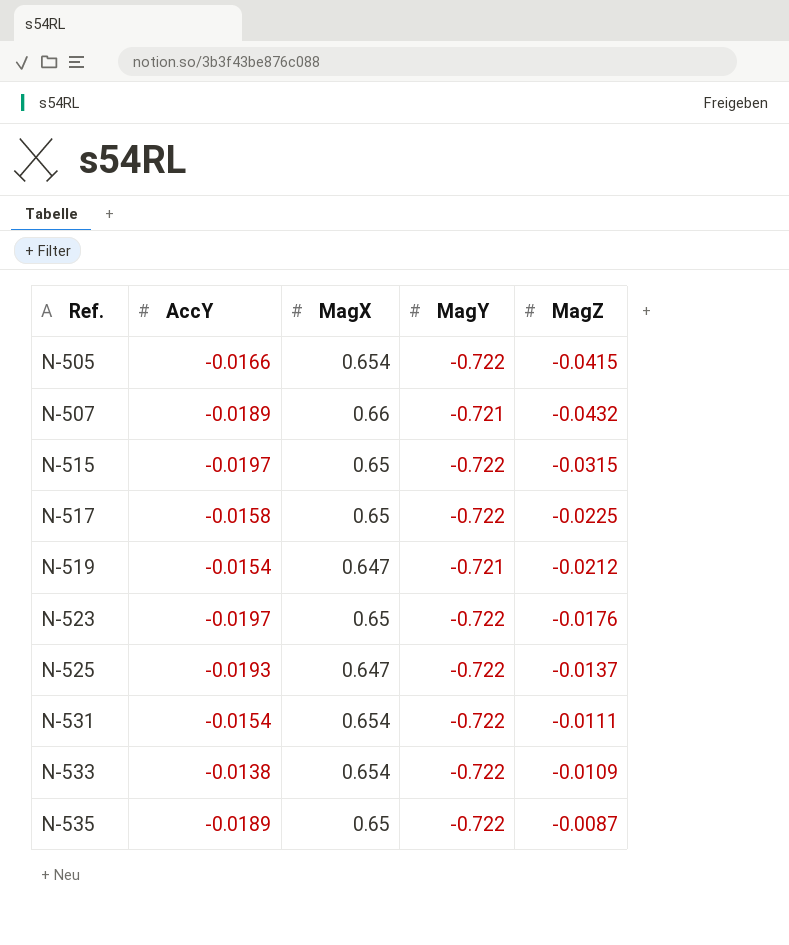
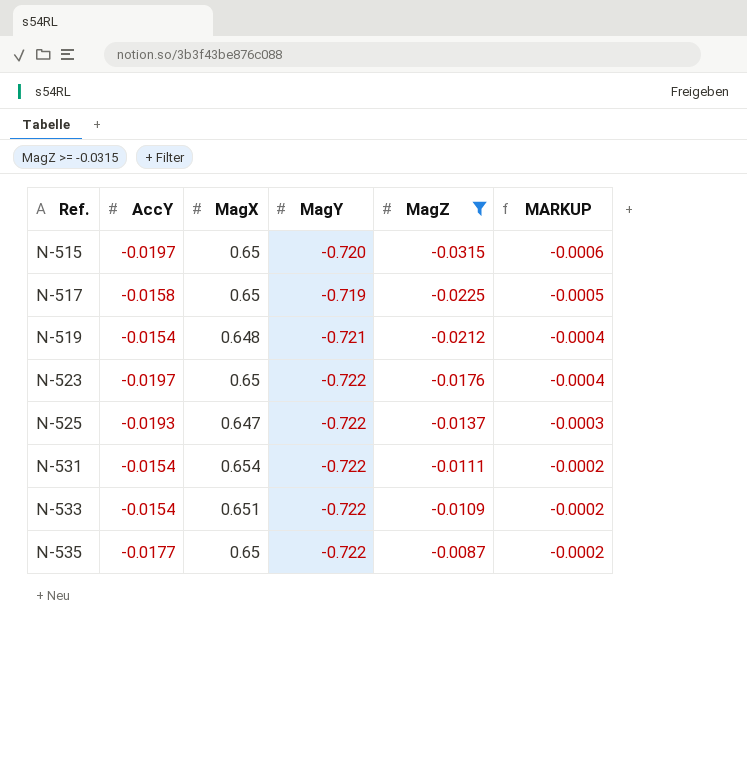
filter: none -> MagZ >= -0.0315
column MARKUP | formula: none -> [MagZ] * 0.02
N-515 | MagY: -0.722 -> -0.720
N-517 | MagY: -0.722 -> -0.719
N-519 | MagX: 0.647 -> 0.648
N-533 | AccY: -0.0138 -> -0.0154
N-533 | MagX: 0.654 -> 0.651
N-535 | AccY: -0.0189 -> -0.0177

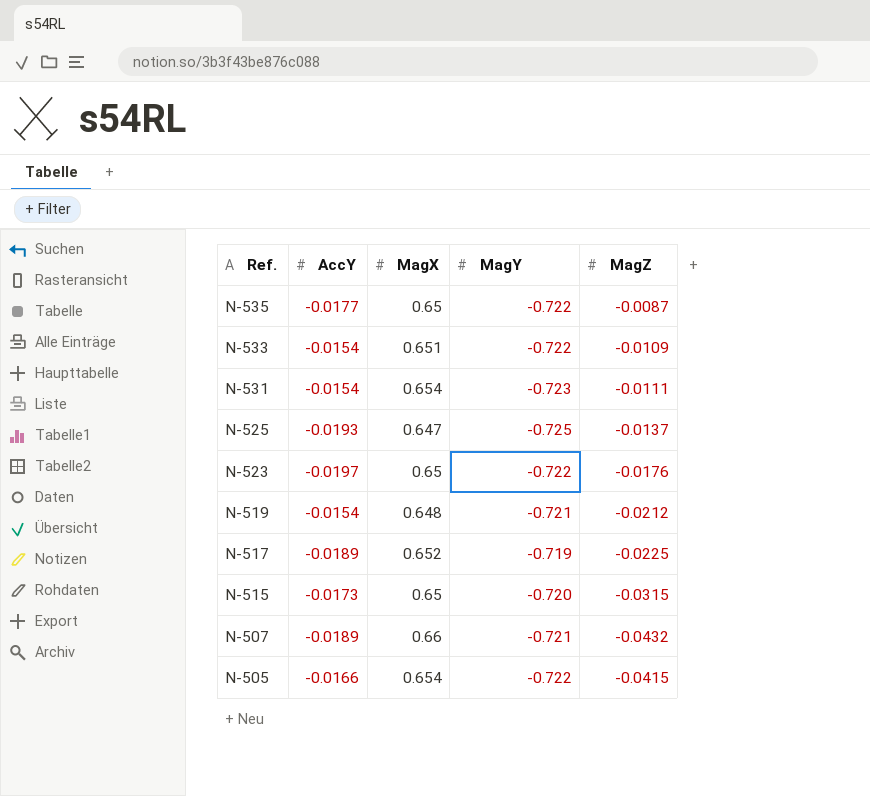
filter: MagZ >= -0.0315 -> none
row order: Ref. ascending -> Ref. descending
column MARKUP | formula: [MagZ] * 0.02 -> none
N-531 | MagY: -0.722 -> -0.723
N-525 | MagY: -0.722 -> -0.725
N-517 | AccY: -0.0158 -> -0.0189
N-517 | MagX: 0.65 -> 0.652
N-515 | AccY: -0.0197 -> -0.0173

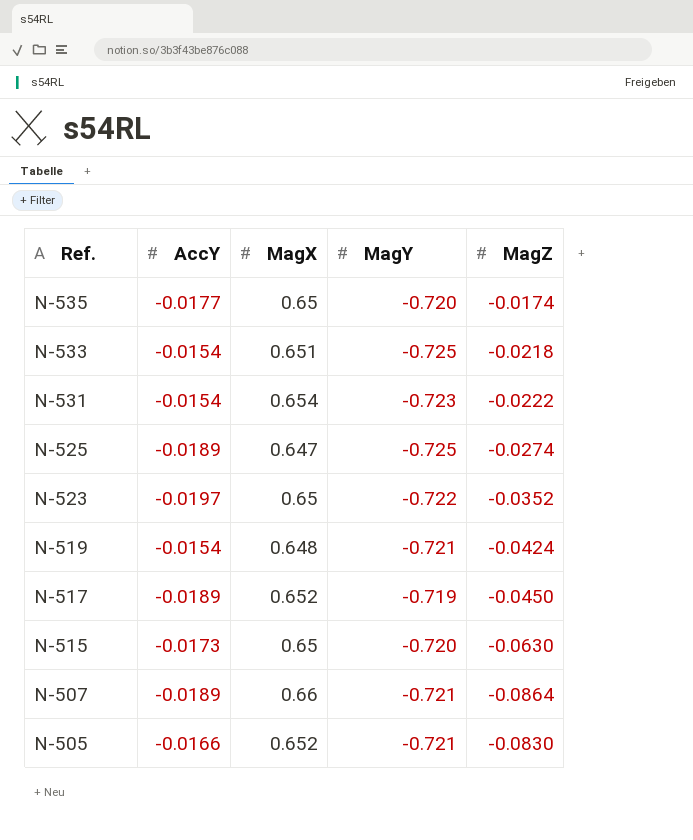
N-535 | MagY: -0.722 -> -0.720
N-535 | MagZ: -0.0087 -> -0.0174
N-533 | MagY: -0.722 -> -0.725
N-533 | MagZ: -0.0109 -> -0.0218
N-531 | MagZ: -0.0111 -> -0.0222
N-525 | AccY: -0.0193 -> -0.0189
N-525 | MagZ: -0.0137 -> -0.0274
N-523 | MagZ: -0.0176 -> -0.0352
N-519 | MagZ: -0.0212 -> -0.0424
N-517 | MagZ: -0.0225 -> -0.0450
N-515 | MagZ: -0.0315 -> -0.0630
N-507 | MagZ: -0.0432 -> -0.0864
N-505 | MagX: 0.654 -> 0.652
N-505 | MagY: -0.722 -> -0.721
N-505 | MagZ: -0.0415 -> -0.0830

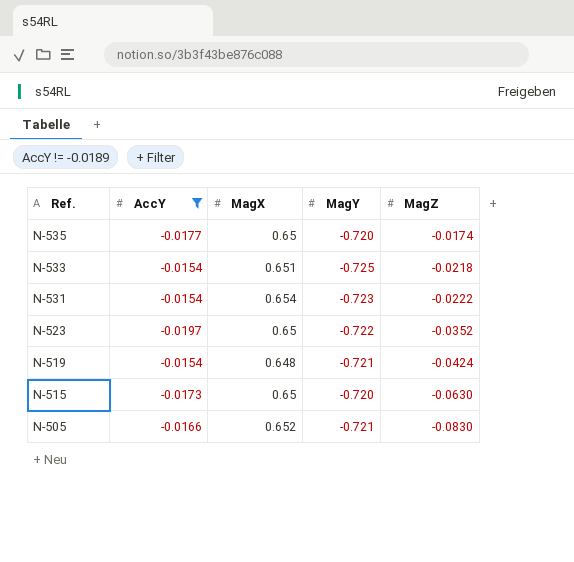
filter: none -> AccY != -0.0189

